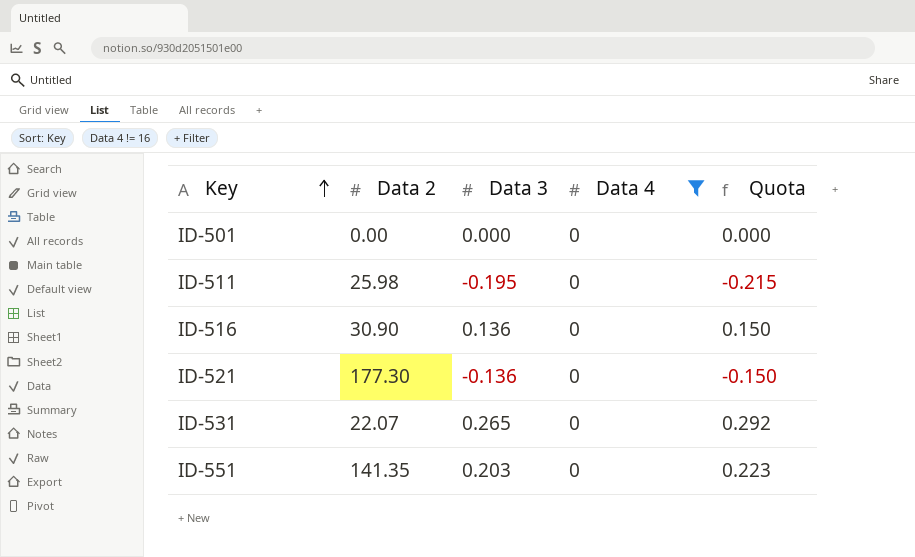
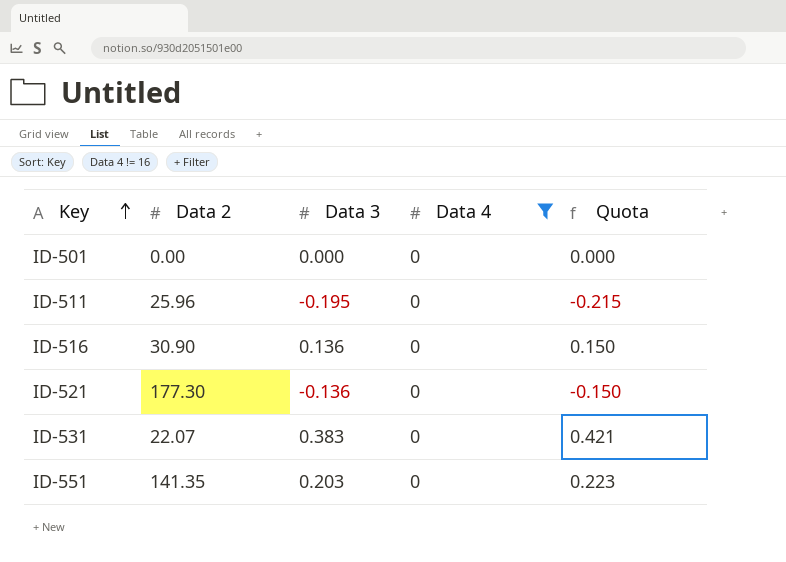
ID-511 | Data 2: 25.98 -> 25.96
ID-531 | Data 3: 0.265 -> 0.383
ID-531 | Quota: 0.292 -> 0.421

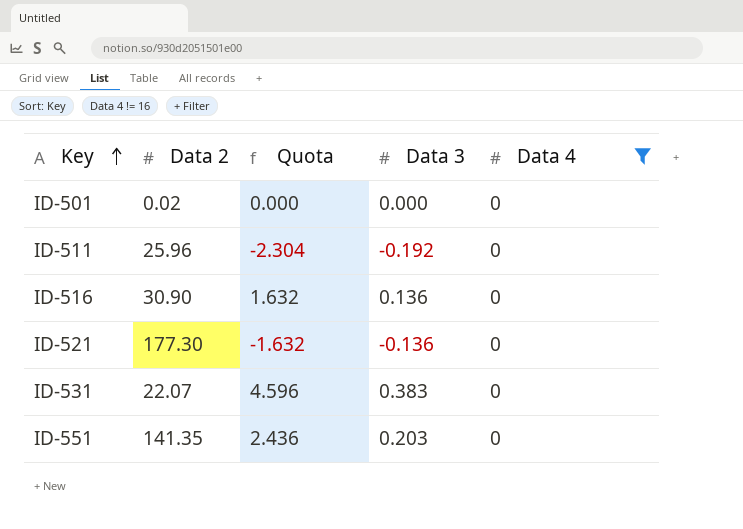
column Quota | formula: [Data 3] * 1.1 -> [Data 3] * 12
column Quota | position: 5 -> 3
ID-501 | Data 2: 0.00 -> 0.02
ID-511 | Data 3: -0.195 -> -0.192

